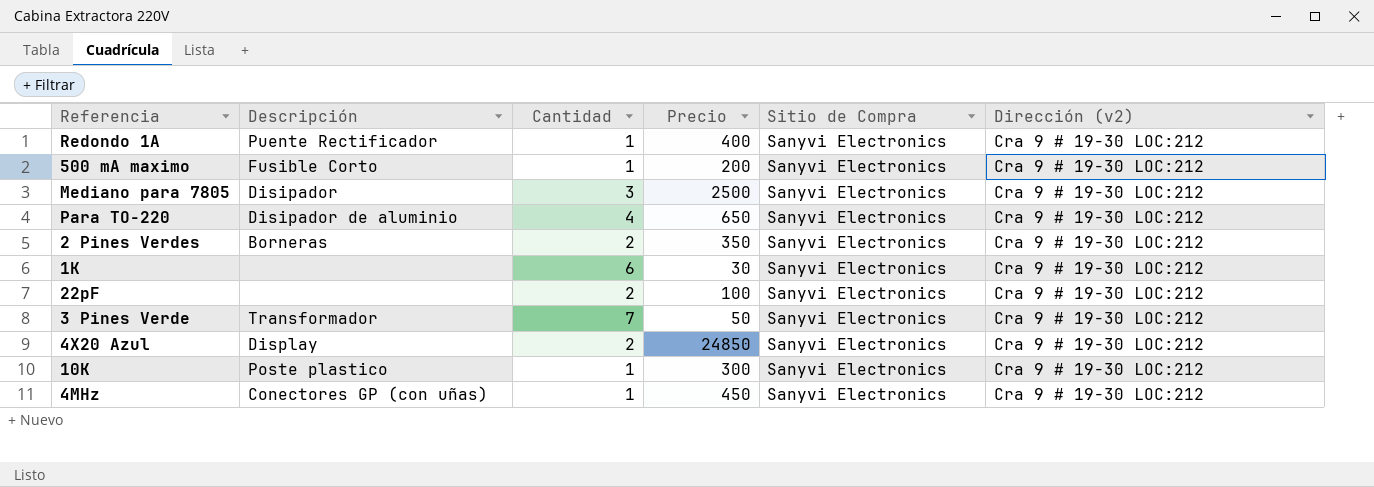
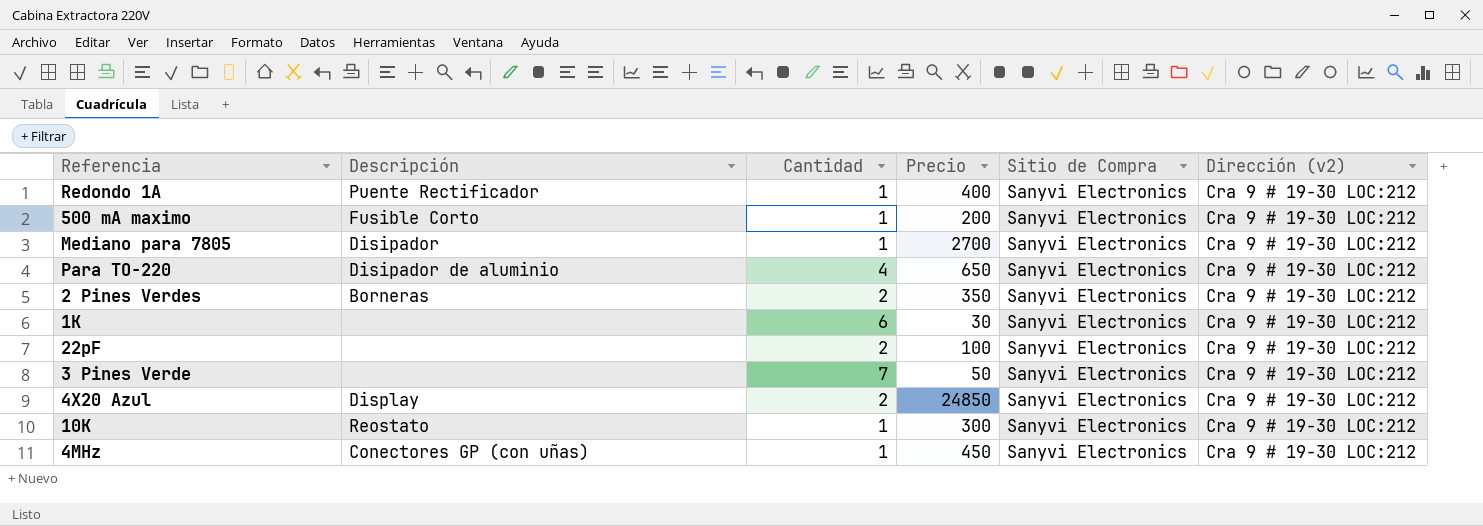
Mediano para 7805 | Cantidad: 3 -> 1
Mediano para 7805 | Precio: 2500 -> 2700
3 Pines Verde | Descripción: Transformador -> none
10K | Descripción: Poste plastico -> Reostato

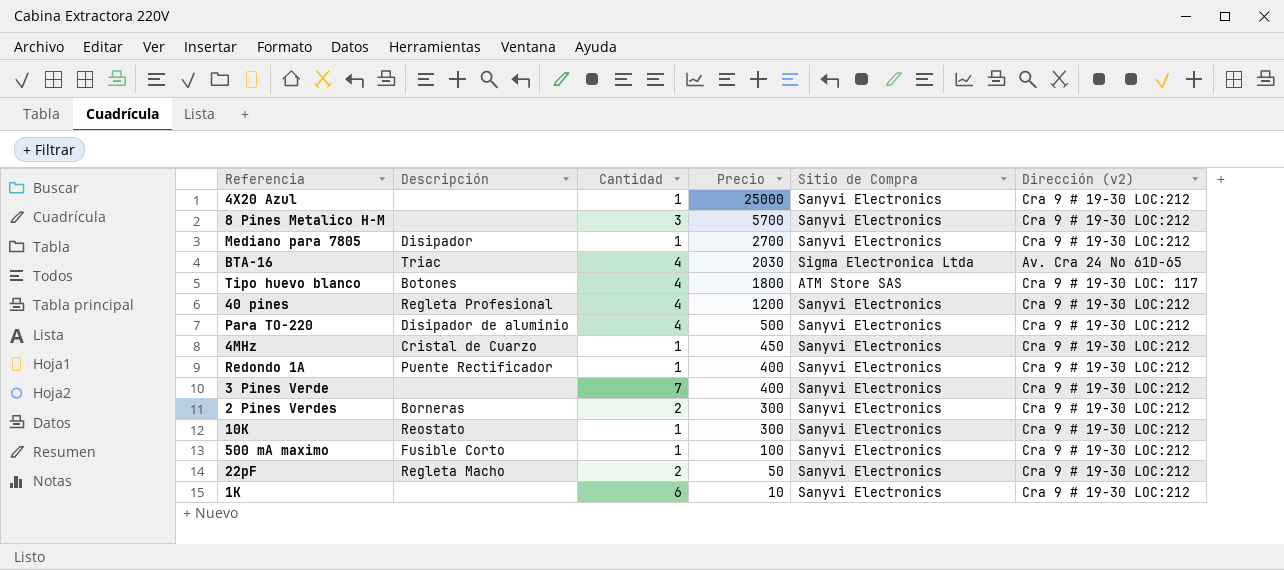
row order: none -> Precio descending
4X20 Azul | Descripción: Display -> none
4X20 Azul | Cantidad: 2 -> 1
4X20 Azul | Precio: 24850 -> 25000
row 8 Pines Metalico H-M: none -> none | 3 | 5700 | Sanyvi Electronics | Cra 9 # 19-30 LOC:212
row BTA-16: none -> Triac | 4 | 2030 | Sigma Electronica Ltda | Av. Cra 24 No 61D-65
row Tipo huevo blanco: none -> Botones | 4 | 1800 | ATM Store SAS | Cra 9 # 19-30 LOC: 117
row 40 pines: none -> Regleta Profesional | 4 | 1200 | Sanyvi Electronics | Cra 9 # 19-30 LOC:212
Para TO-220 | Precio: 650 -> 500
4MHz | Descripción: Conectores GP (con uñas) -> Cristal de Cuarzo
3 Pines Verde | Precio: 50 -> 400
2 Pines Verdes | Precio: 350 -> 300
500 mA maximo | Precio: 200 -> 100
22pF | Descripción: none -> Regleta Macho
22pF | Precio: 100 -> 50
1K | Precio: 30 -> 10

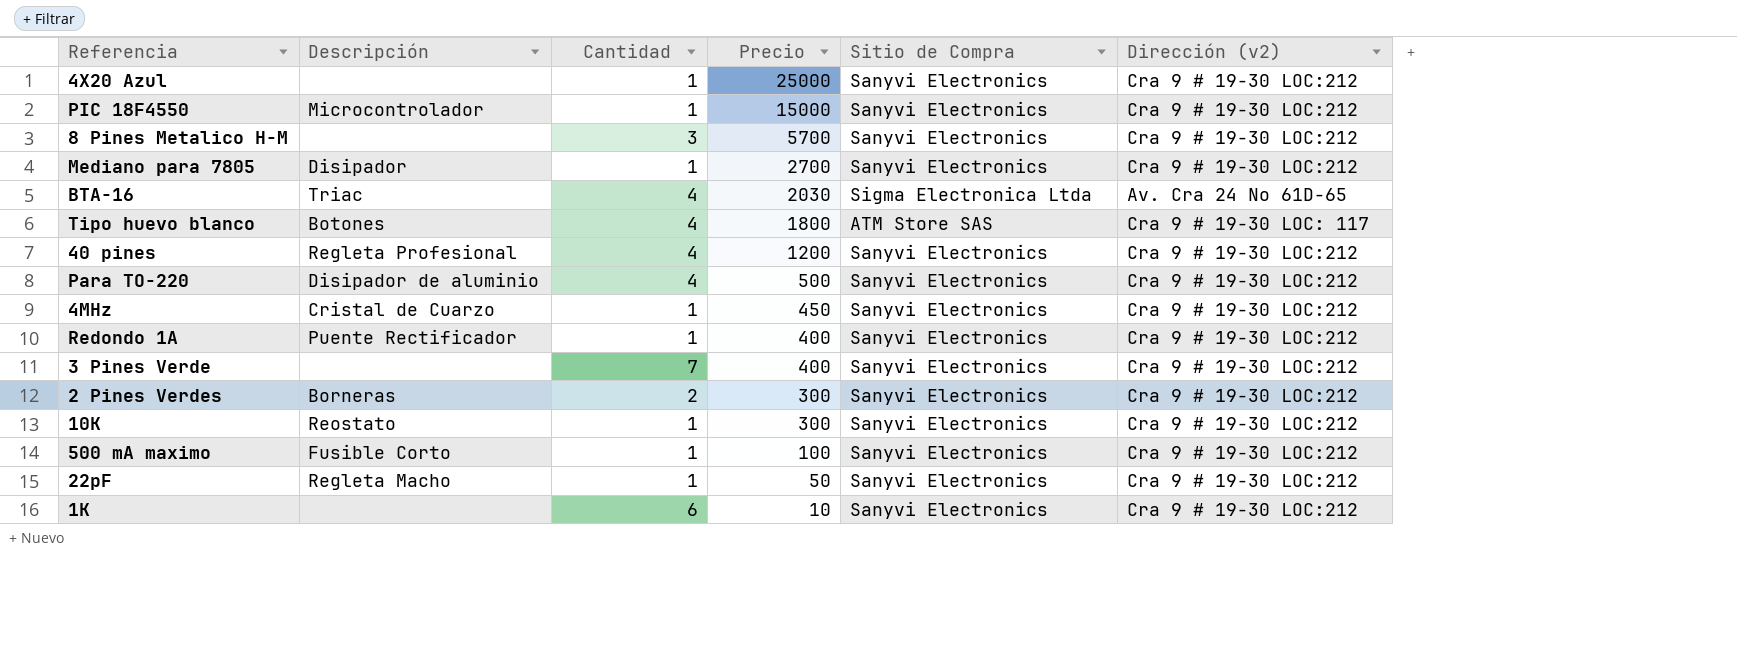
row PIC 18F4550: none -> Microcontrolador | 1 | 15000 | Sanyvi Electronics | Cra 9 # 19-30 LOC:212
22pF | Cantidad: 2 -> 1

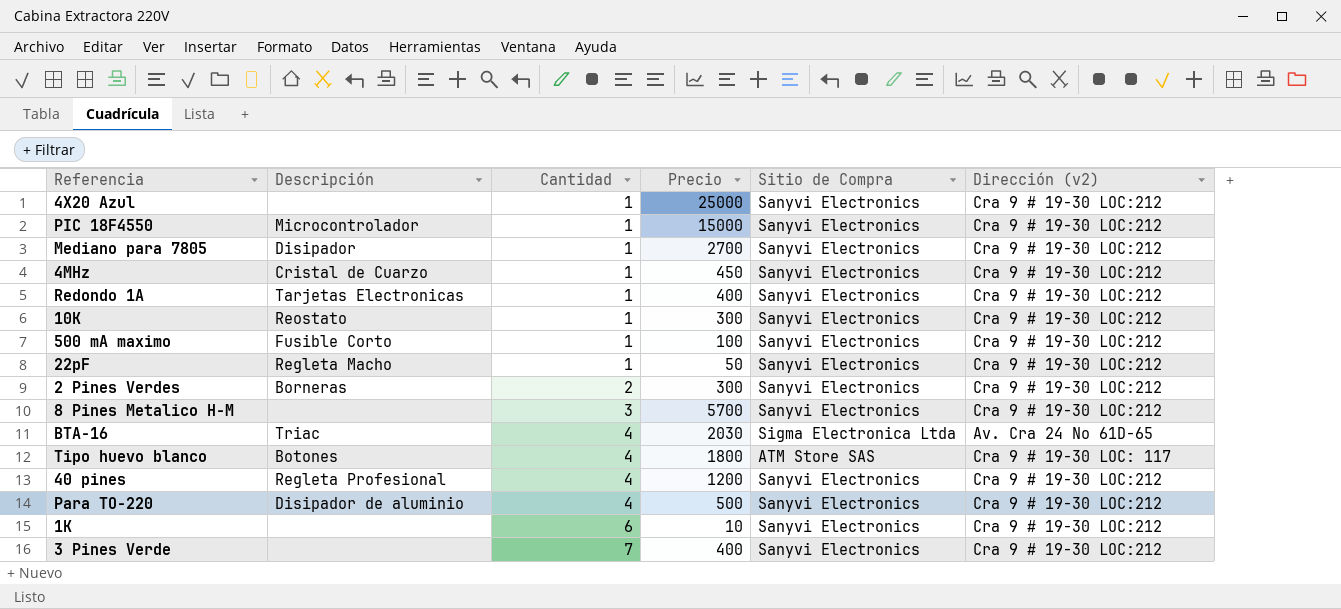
row order: Precio descending -> Cantidad ascending
Redondo 1A | Descripción: Puente Rectificador -> Tarjetas Electronicas

